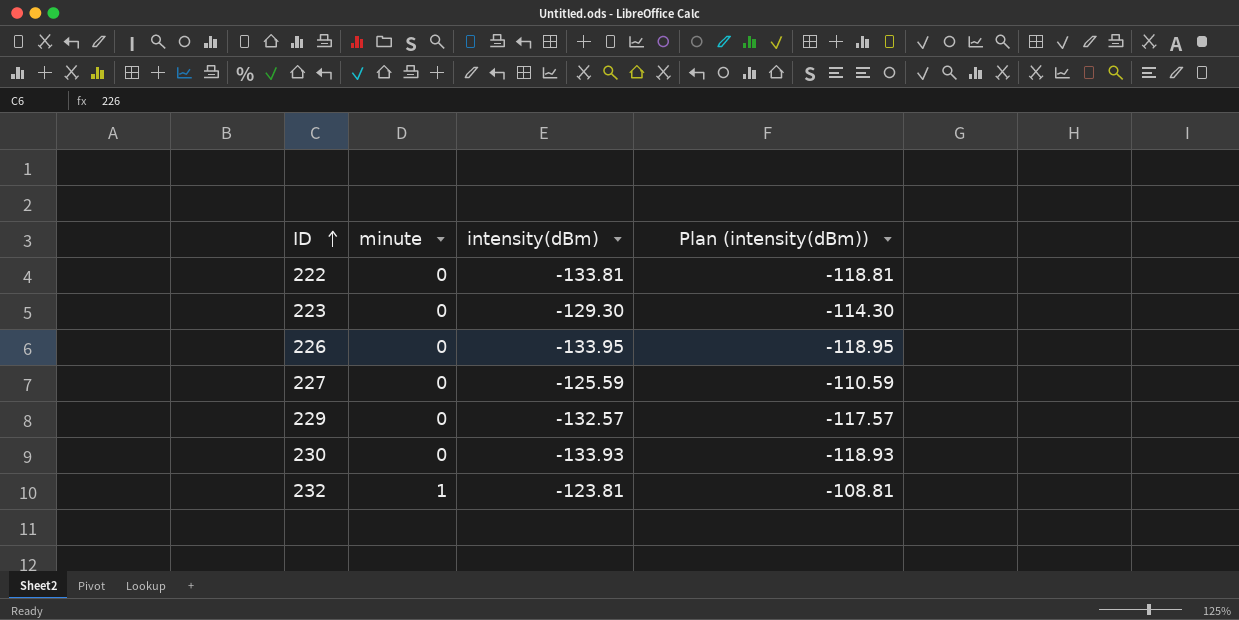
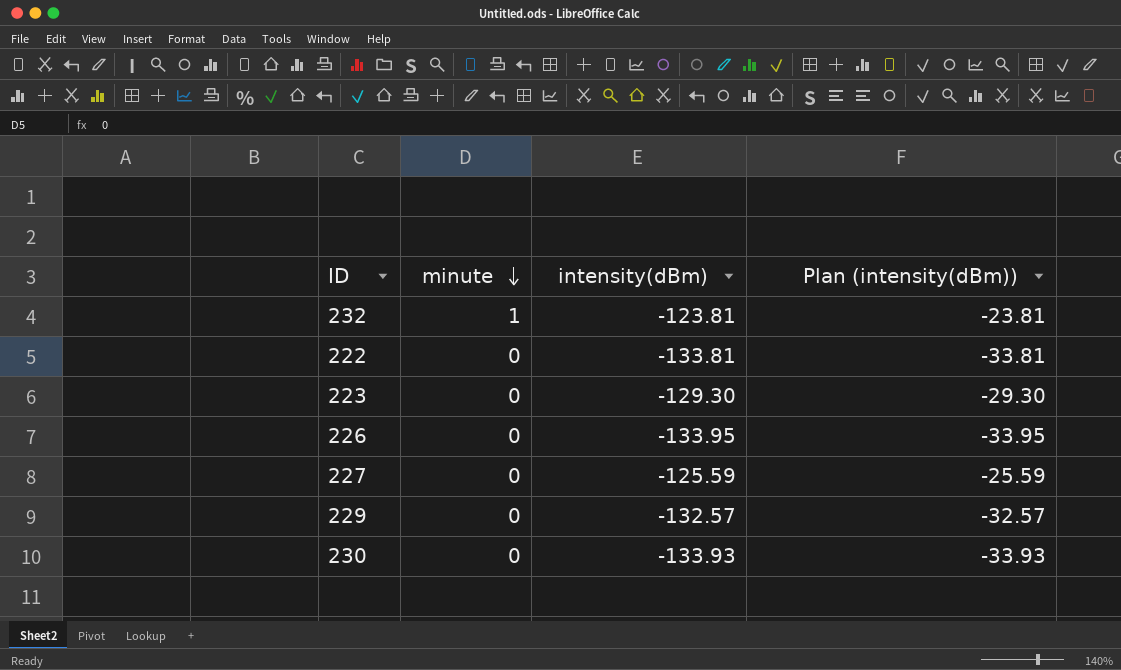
row order: ID ascending -> minute descending
column Plan (intensity(dBm)) | formula: [intensity(dBm)] + 15 -> [intensity(dBm)] + 100

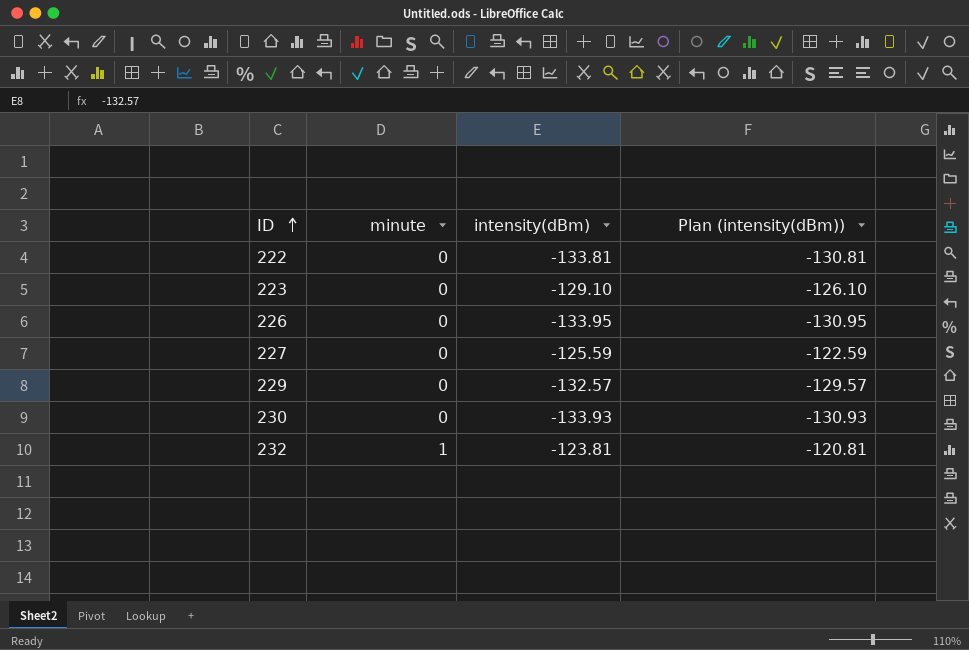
row order: minute descending -> ID ascending
column Plan (intensity(dBm)) | formula: [intensity(dBm)] + 100 -> [intensity(dBm)] + 3
223 | intensity(dBm): -129.30 -> -129.10

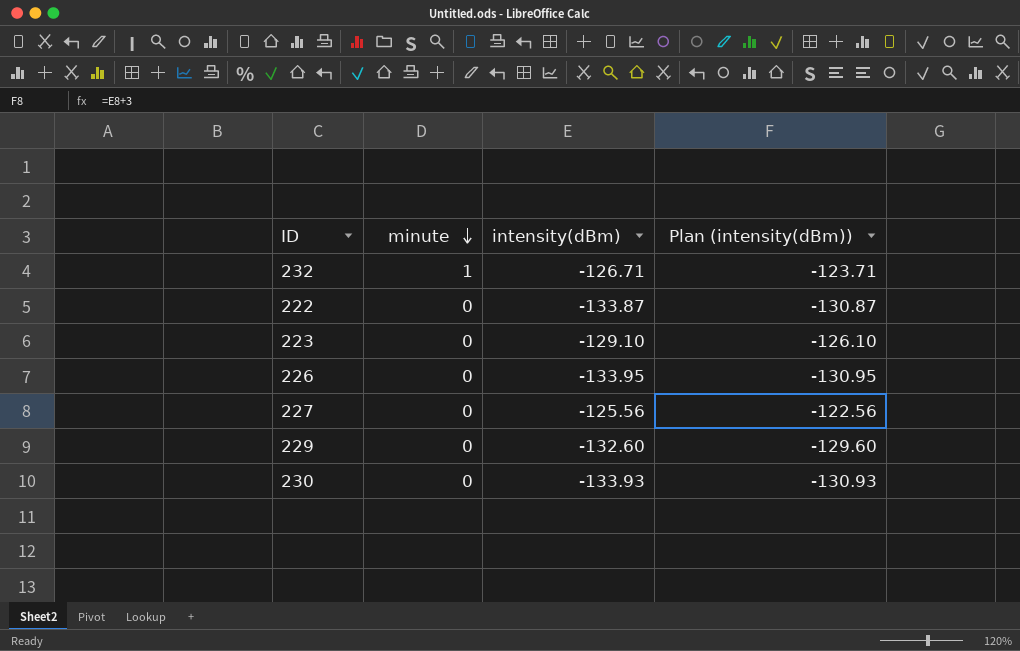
row order: ID ascending -> minute descending
232 | intensity(dBm): -123.81 -> -126.71
232 | Plan (intensity(dBm)): -120.81 -> -123.71
222 | intensity(dBm): -133.81 -> -133.87
222 | Plan (intensity(dBm)): -130.81 -> -130.87
227 | intensity(dBm): -125.59 -> -125.56
227 | Plan (intensity(dBm)): -122.59 -> -122.56
229 | intensity(dBm): -132.57 -> -132.60
229 | Plan (intensity(dBm)): -129.57 -> -129.60

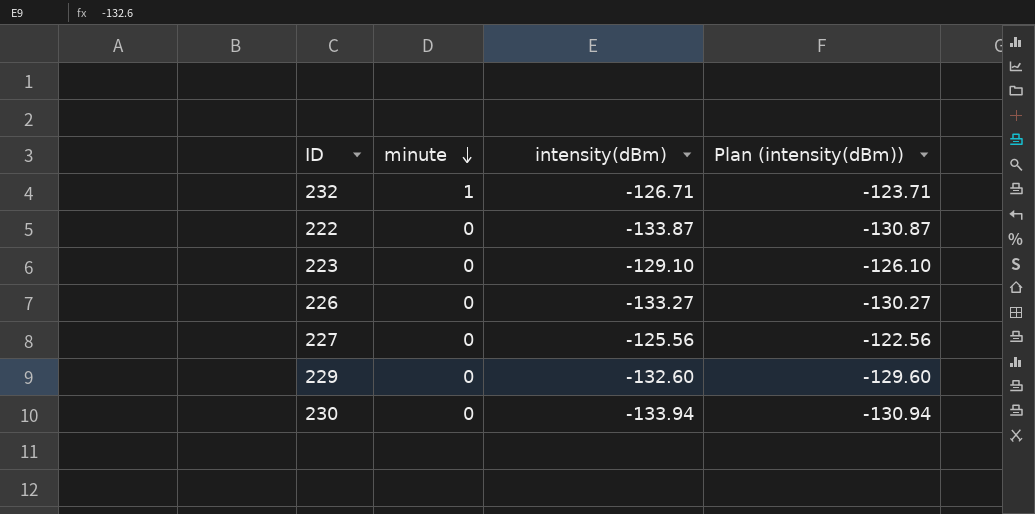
226 | intensity(dBm): -133.95 -> -133.27
226 | Plan (intensity(dBm)): -130.95 -> -130.27
230 | intensity(dBm): -133.93 -> -133.94
230 | Plan (intensity(dBm)): -130.93 -> -130.94

